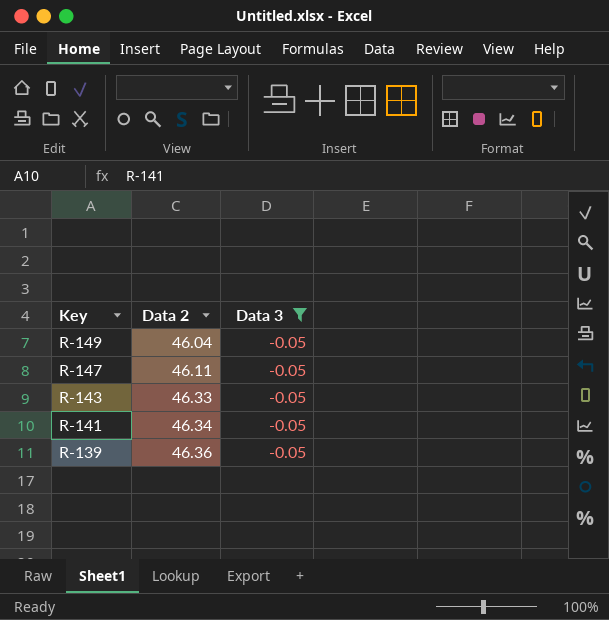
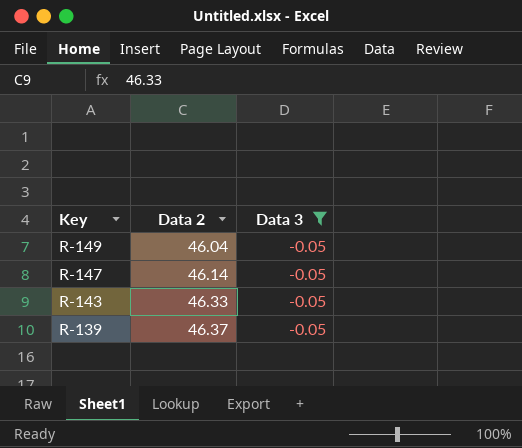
row R-141: 46.34 | -0.05 -> none
R-147 | Data 2: 46.11 -> 46.14
R-139 | Data 2: 46.36 -> 46.37

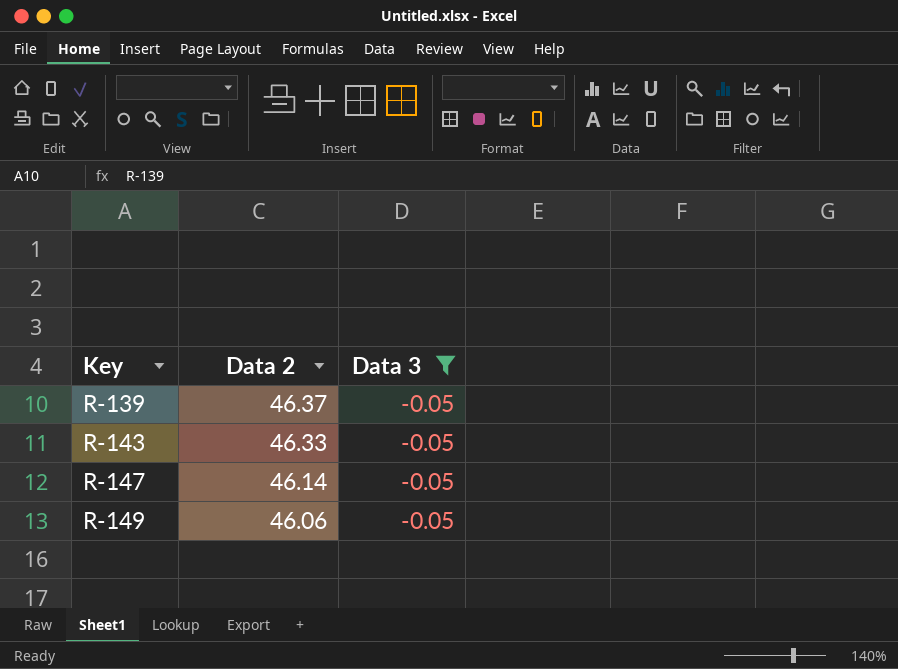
row order: Key descending -> Key ascending
R-149 | Data 2: 46.04 -> 46.06

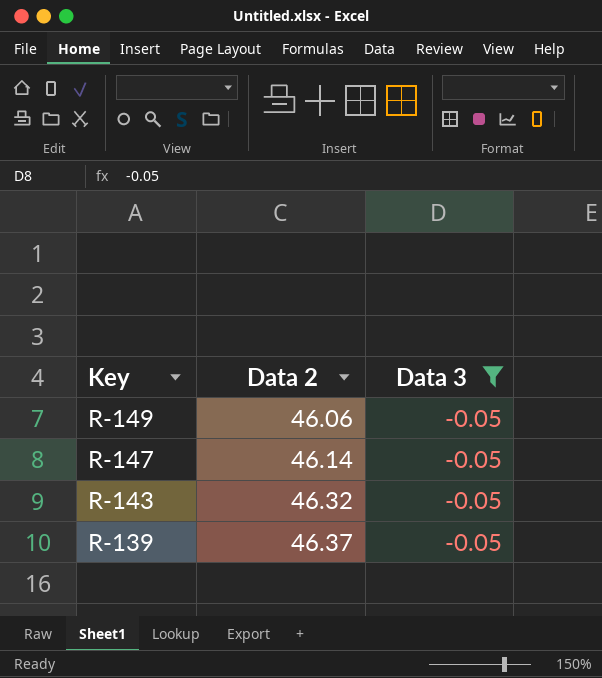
row order: Key ascending -> Key descending
R-143 | Data 2: 46.33 -> 46.32

